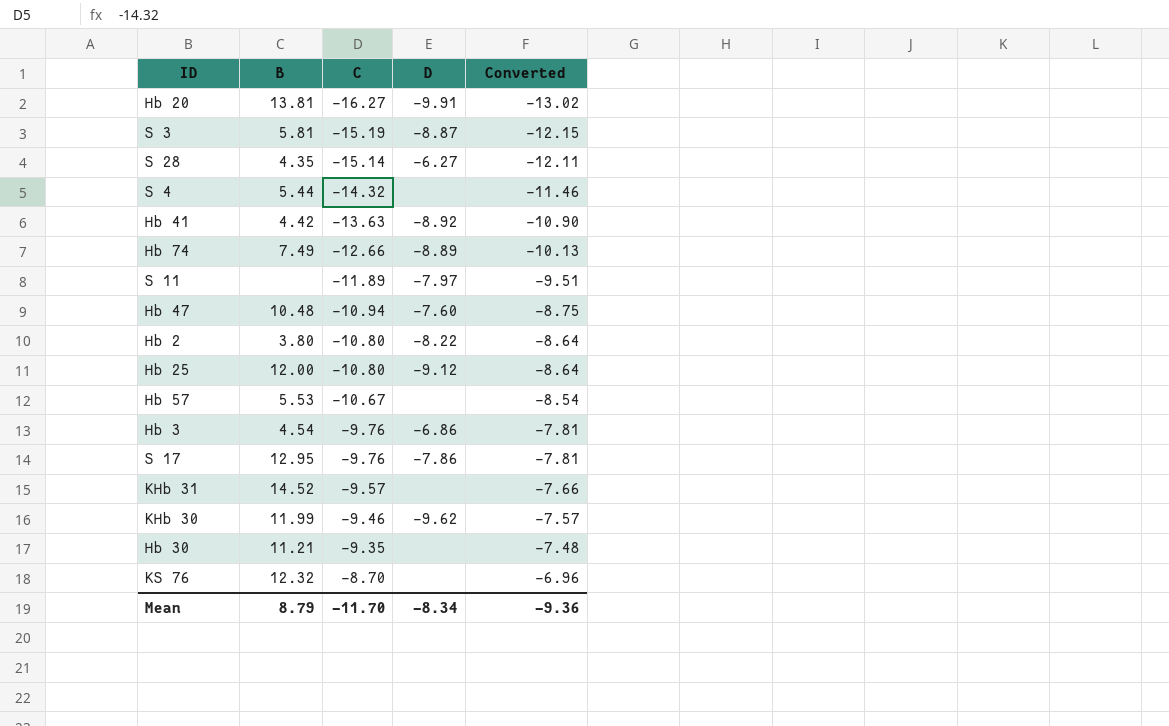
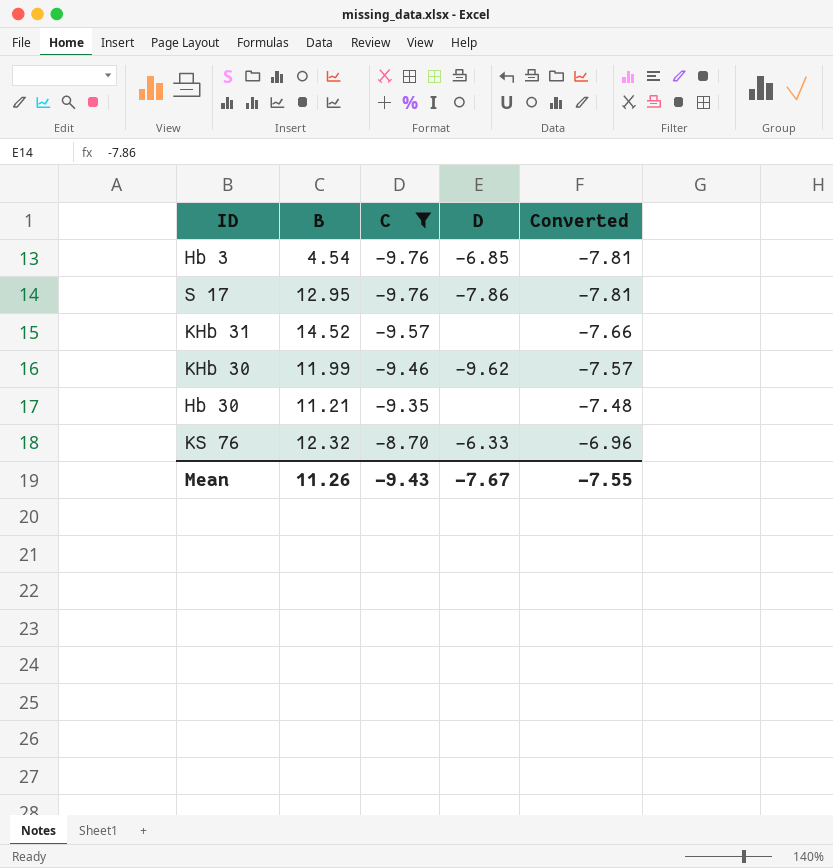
filter: none -> C >= -9.76
Hb 3 | D: -6.86 -> -6.85
KS 76 | D: none -> -6.33
Mean | B: 8.79 -> 11.26
Mean | C: -11.70 -> -9.43
Mean | D: -8.34 -> -7.67
Mean | Converted: -9.36 -> -7.55

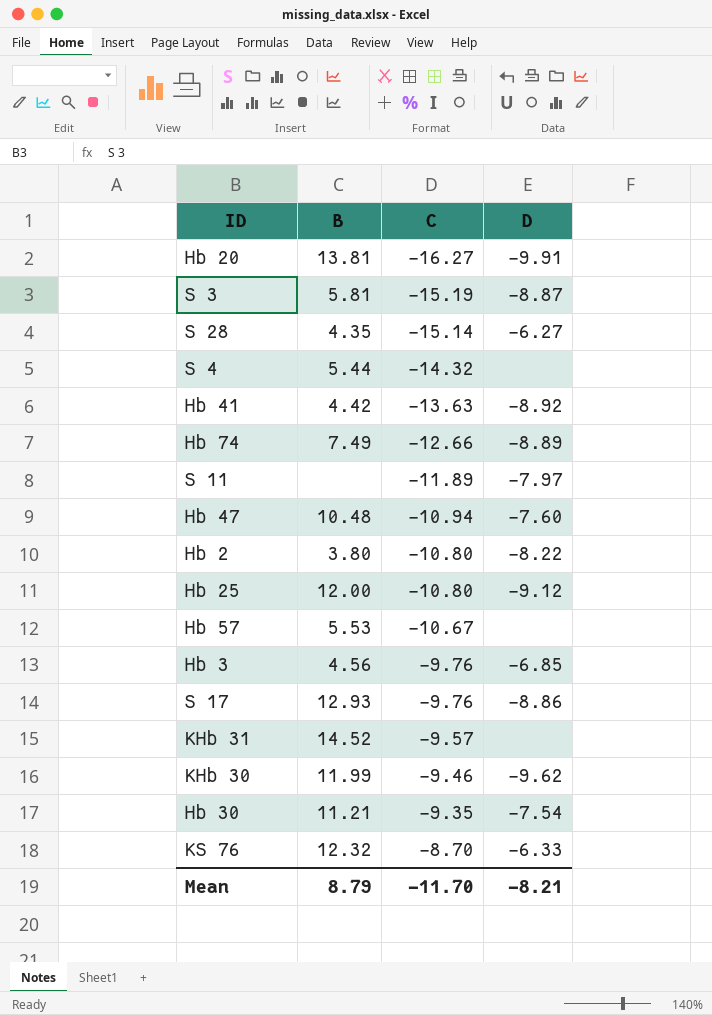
filter: C >= -9.76 -> none
column Converted | formula: [C] * 0.8 -> none
Hb 3 | B: 4.54 -> 4.56
S 17 | B: 12.95 -> 12.93
S 17 | D: -7.86 -> -8.86
Hb 30 | D: none -> -7.54
Mean | B: 11.26 -> 8.79
Mean | C: -9.43 -> -11.70
Mean | D: -7.67 -> -8.21

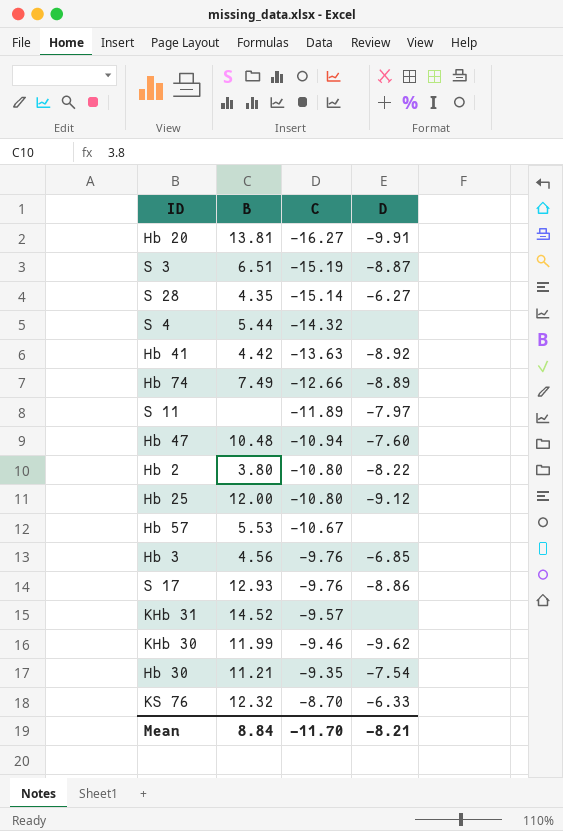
S 3 | B: 5.81 -> 6.51
Mean | B: 8.79 -> 8.84

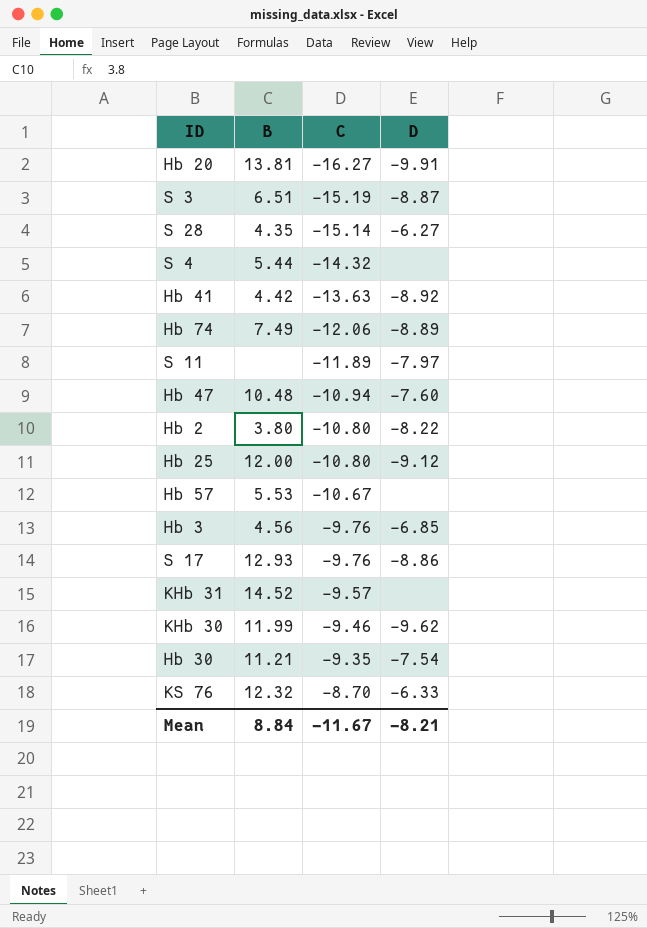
Hb 74 | C: -12.66 -> -12.06
Mean | C: -11.70 -> -11.67

